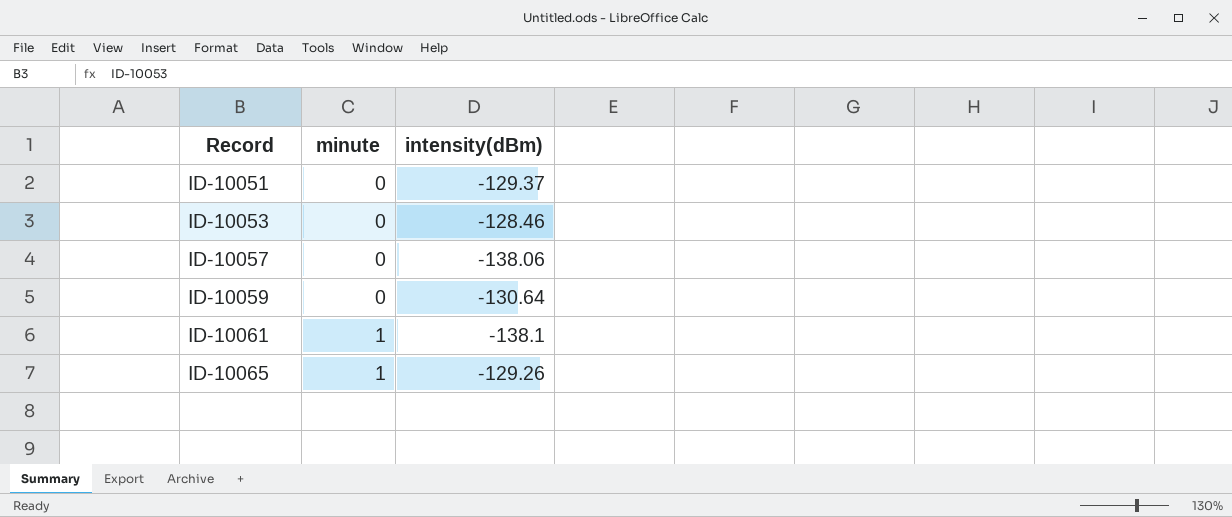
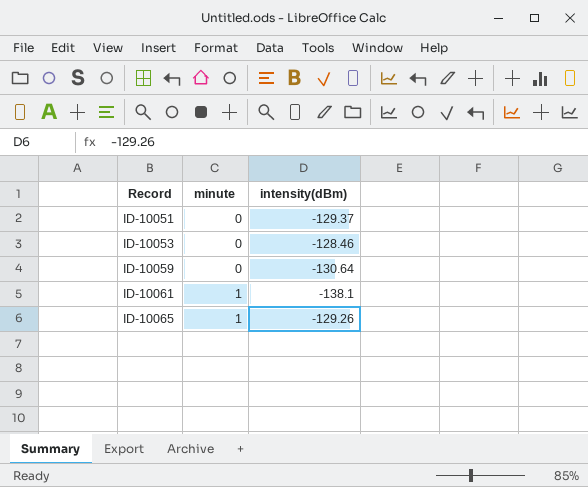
row ID-10057: 0 | -138.06 -> none

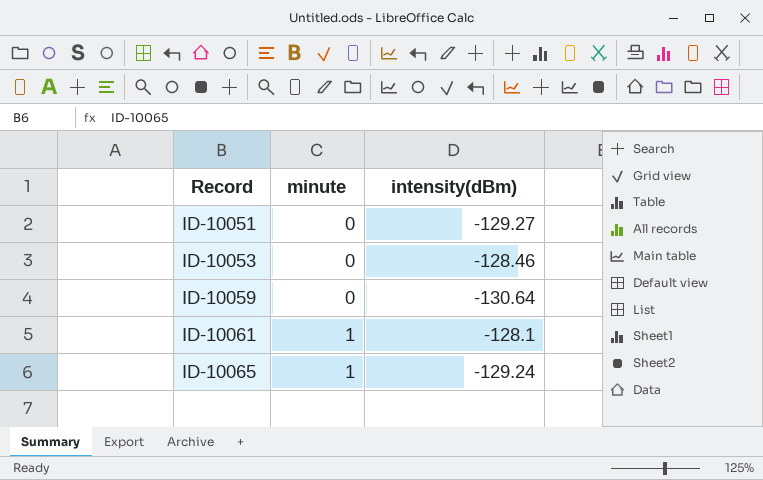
ID-10051 | intensity(dBm): -129.37 -> -129.27
ID-10061 | intensity(dBm): -138.1 -> -128.1
ID-10065 | intensity(dBm): -129.26 -> -129.24

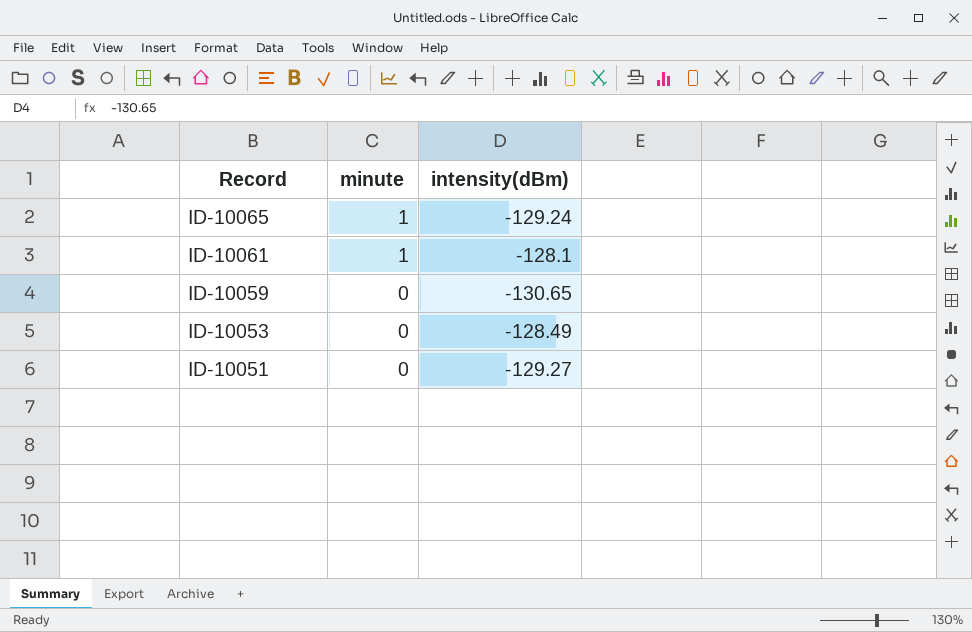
row order: Record ascending -> Record descending
ID-10059 | intensity(dBm): -130.64 -> -130.65
ID-10053 | intensity(dBm): -128.46 -> -128.49

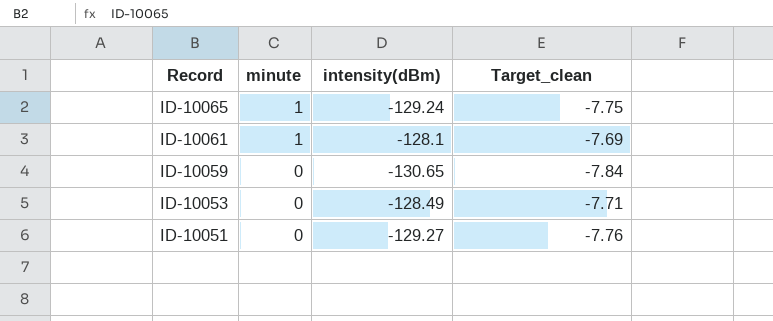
column Target_clean | formula: none -> [intensity(dBm)] * 0.06

